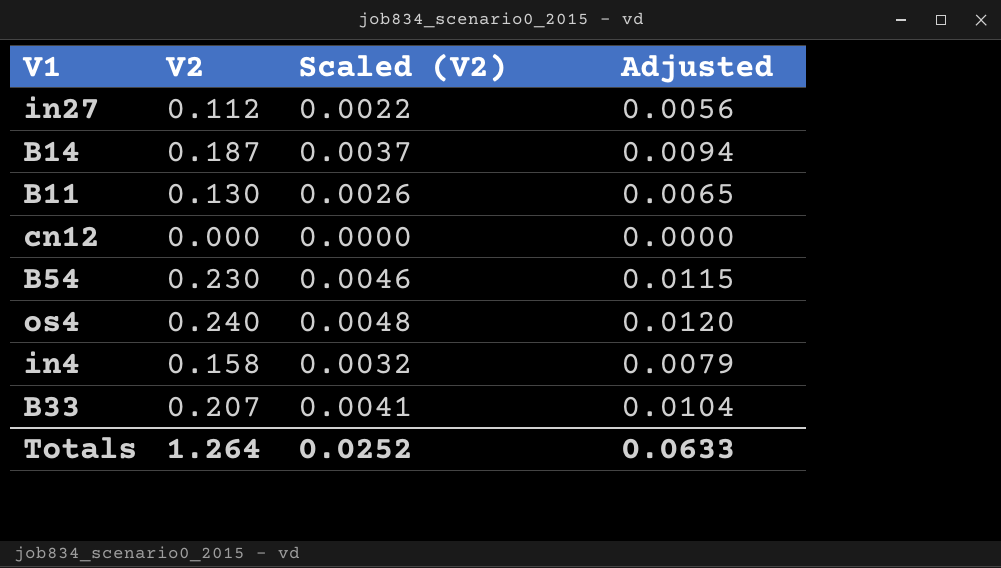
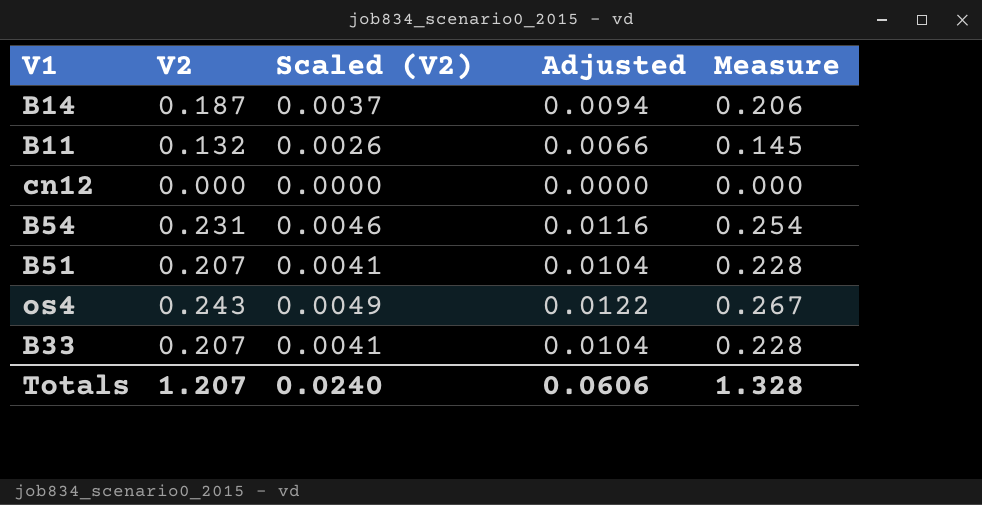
column Measure | formula: none -> [V2] * 1.1
row in27: 0.112 | 0.0022 | 0.0056 -> none
row in4: 0.158 | 0.0032 | 0.0079 -> none
B11 | V2: 0.130 -> 0.132
B11 | Adjusted: 0.0065 -> 0.0066
B54 | V2: 0.230 -> 0.231
B54 | Adjusted: 0.0115 -> 0.0116
row B51: none -> 0.207 | 0.0041 | 0.0104 | 0.228
os4 | V2: 0.240 -> 0.243
os4 | Scaled (V2): 0.0048 -> 0.0049
os4 | Adjusted: 0.0120 -> 0.0122
Totals | V2: 1.264 -> 1.207
Totals | Scaled (V2): 0.0252 -> 0.0240
Totals | Adjusted: 0.0633 -> 0.0606

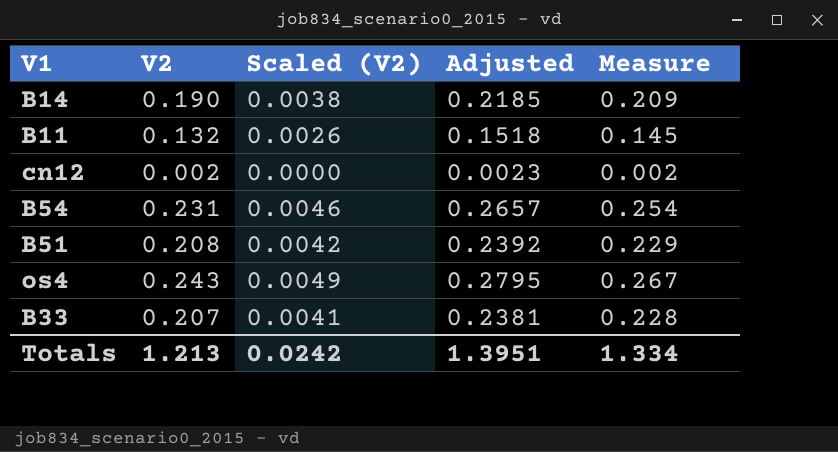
column Adjusted | formula: [V2] * 0.05 -> [V2] * 1.15
B14 | V2: 0.187 -> 0.190
B14 | Scaled (V2): 0.0037 -> 0.0038
B14 | Measure: 0.206 -> 0.209
cn12 | V2: 0.000 -> 0.002
cn12 | Measure: 0.000 -> 0.002
B51 | V2: 0.207 -> 0.208
B51 | Scaled (V2): 0.0041 -> 0.0042
B51 | Measure: 0.228 -> 0.229
Totals | V2: 1.207 -> 1.213
Totals | Scaled (V2): 0.0240 -> 0.0242
Totals | Adjusted: 0.0606 -> 1.3951
Totals | Measure: 1.328 -> 1.334

